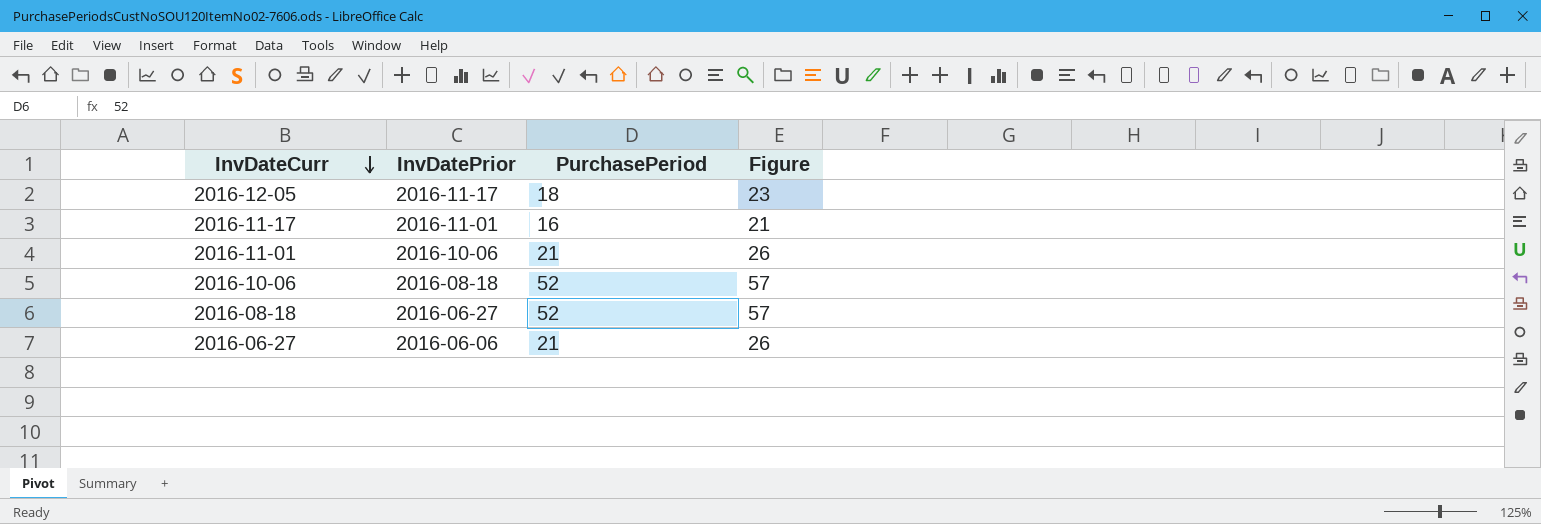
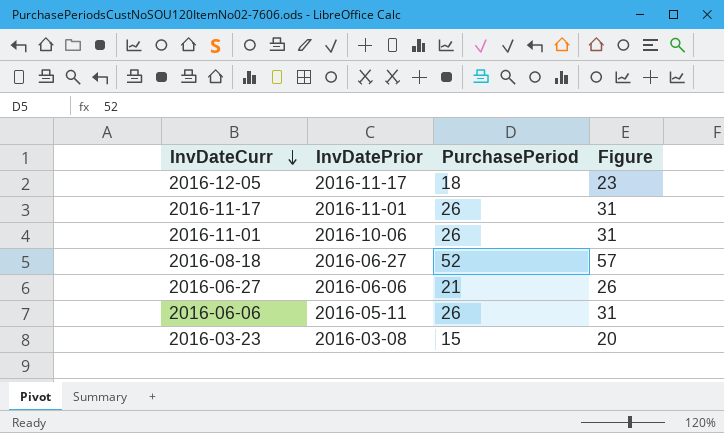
row 2016-10-06: 2016-08-18 | 52 | 57 -> none
2016-11-17 | PurchasePeriod: 16 -> 26
2016-11-17 | Figure: 21 -> 31
2016-11-01 | PurchasePeriod: 21 -> 26
2016-11-01 | Figure: 26 -> 31
row 2016-06-06: none -> 2016-05-11 | 26 | 31
row 2016-03-23: none -> 2016-03-08 | 15 | 20

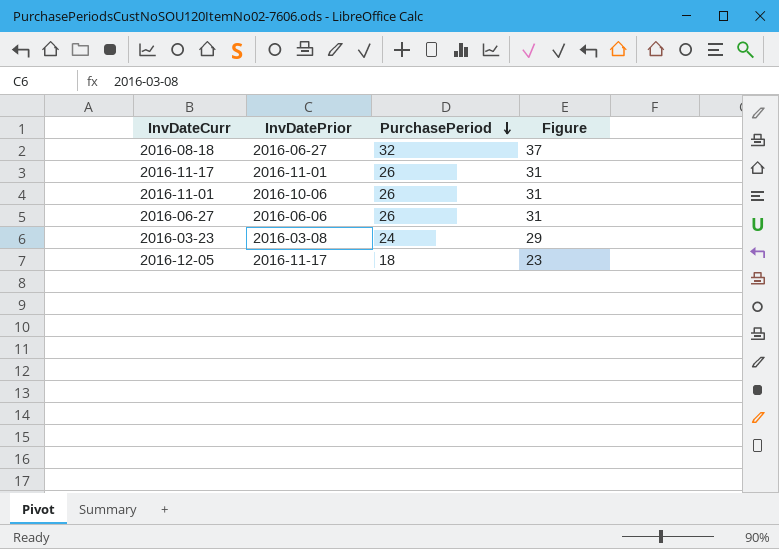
row order: InvDateCurr descending -> PurchasePeriod descending
row 2016-06-06: 2016-05-11 | 26 | 31 -> none
2016-08-18 | PurchasePeriod: 52 -> 32
2016-08-18 | Figure: 57 -> 37
2016-06-27 | PurchasePeriod: 21 -> 26
2016-06-27 | Figure: 26 -> 31
2016-03-23 | PurchasePeriod: 15 -> 24
2016-03-23 | Figure: 20 -> 29

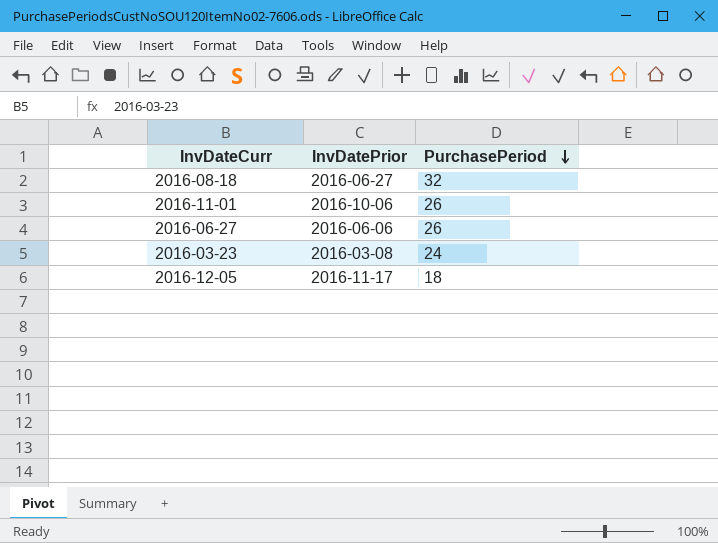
column Figure | formula: [PurchasePeriod] + 5 -> none
row 2016-11-17: 2016-11-01 | 26 | 31 -> none

